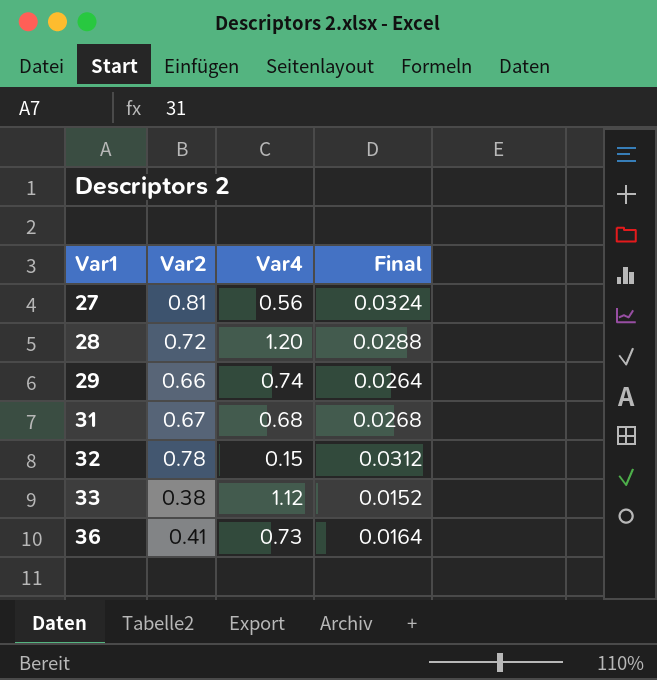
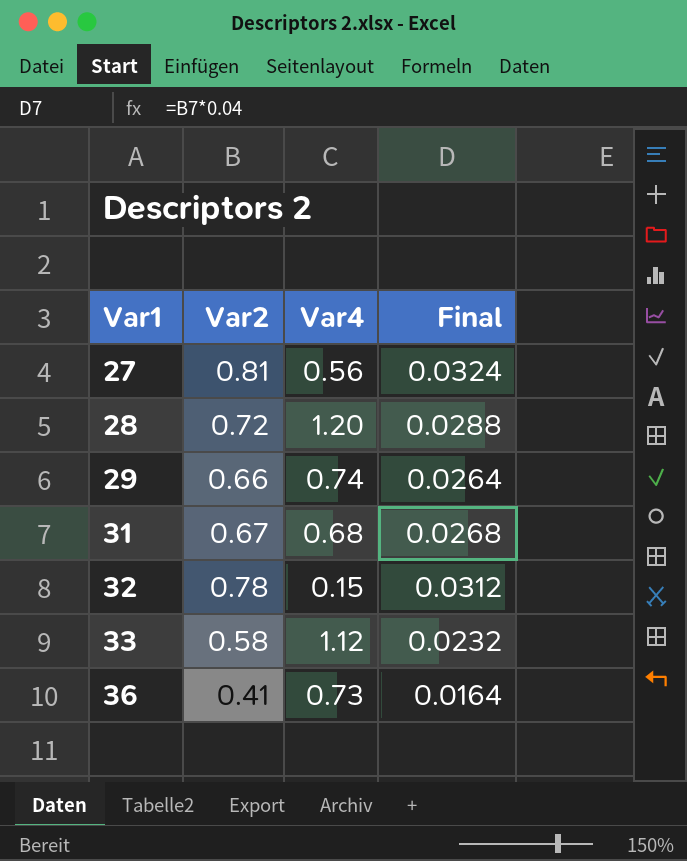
33 | Var2: 0.38 -> 0.58
33 | Final: 0.0152 -> 0.0232

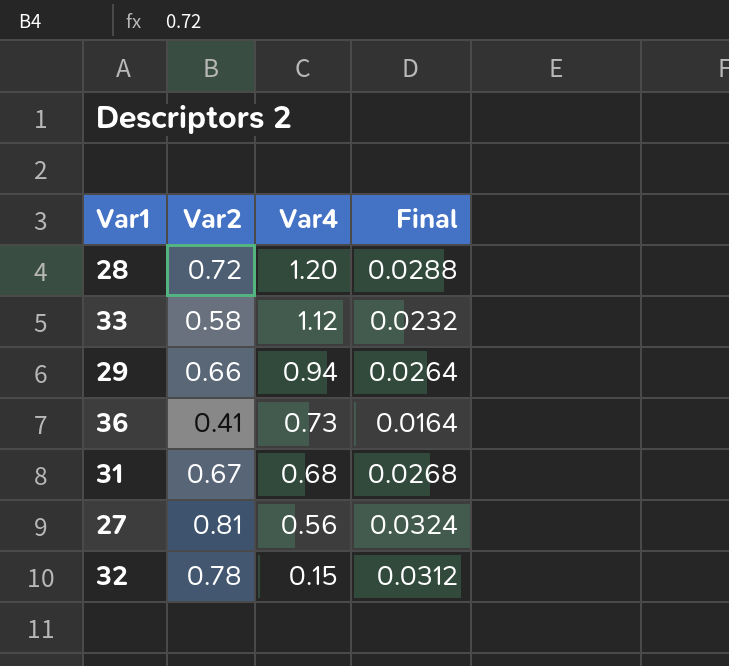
row order: Var1 ascending -> Var4 descending
29 | Var4: 0.74 -> 0.94

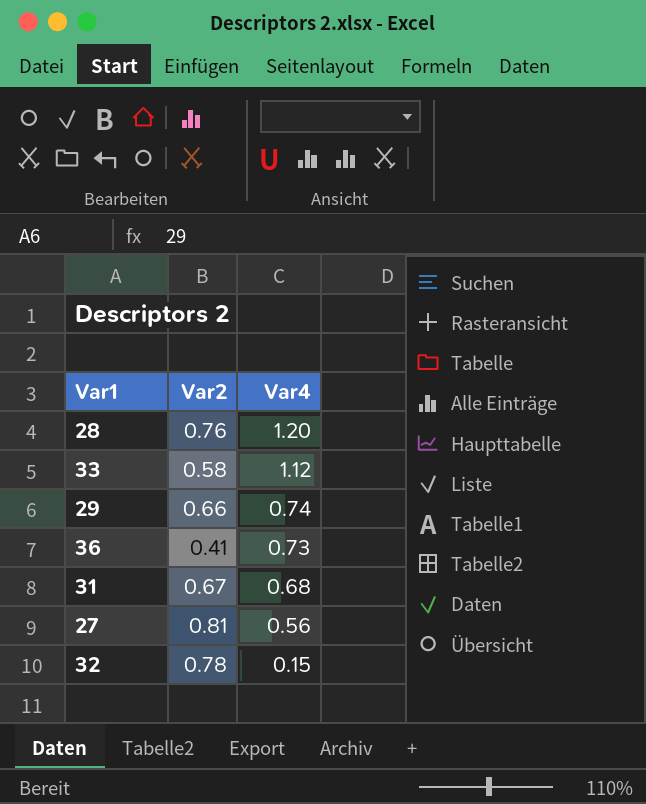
column Final | formula: [Var2] * 0.04 -> none
28 | Var2: 0.72 -> 0.76
29 | Var4: 0.94 -> 0.74

